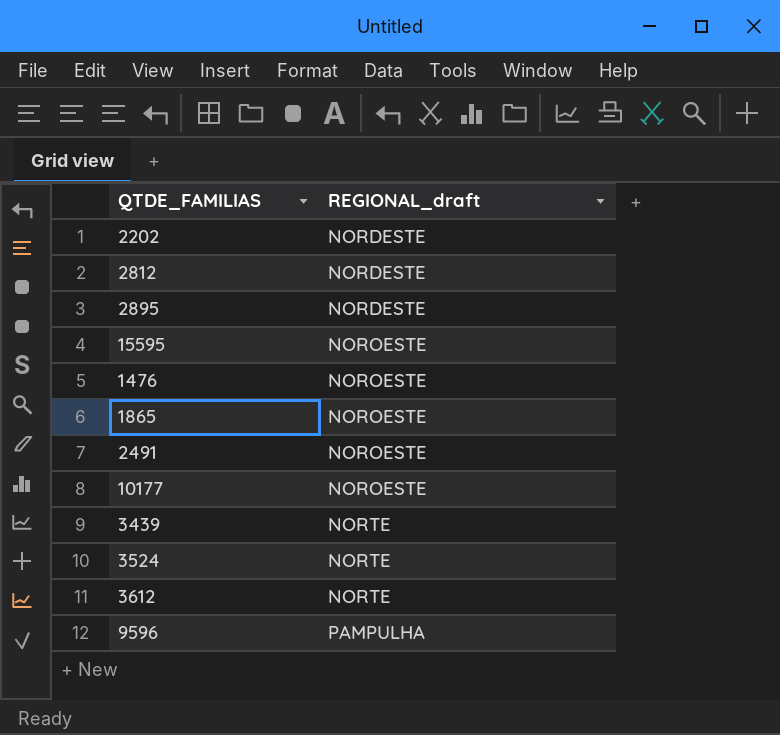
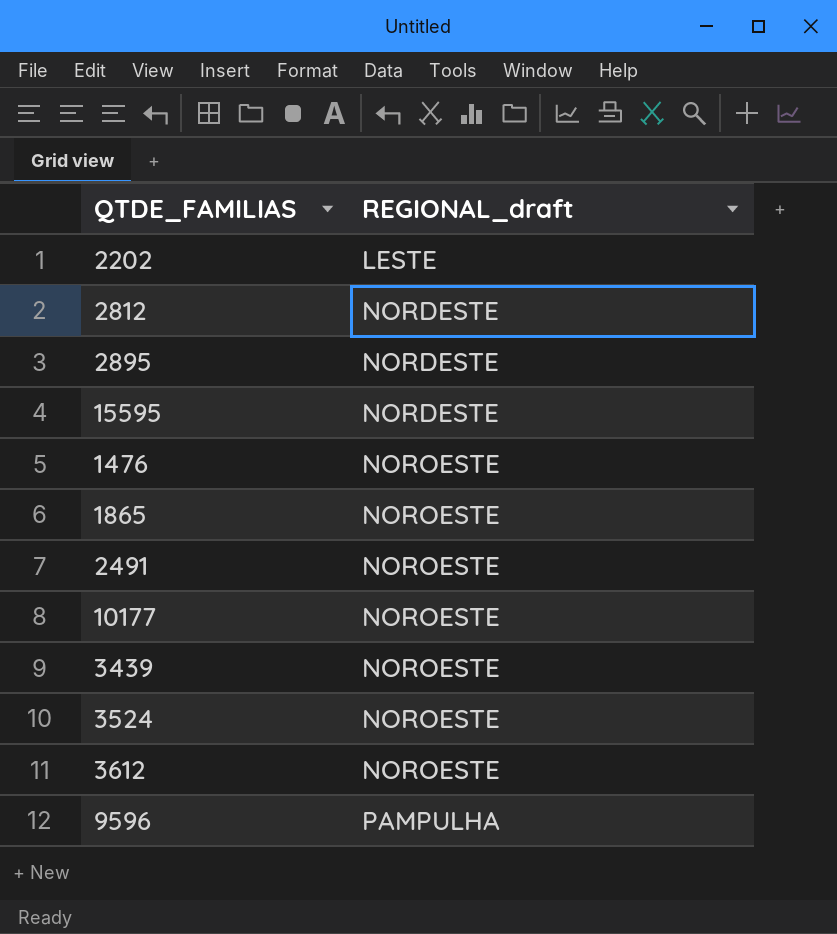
2202 | REGIONAL_draft: NORDESTE -> LESTE
15595 | REGIONAL_draft: NOROESTE -> NORDESTE
3439 | REGIONAL_draft: NORTE -> NOROESTE
3524 | REGIONAL_draft: NORTE -> NOROESTE
3612 | REGIONAL_draft: NORTE -> NOROESTE

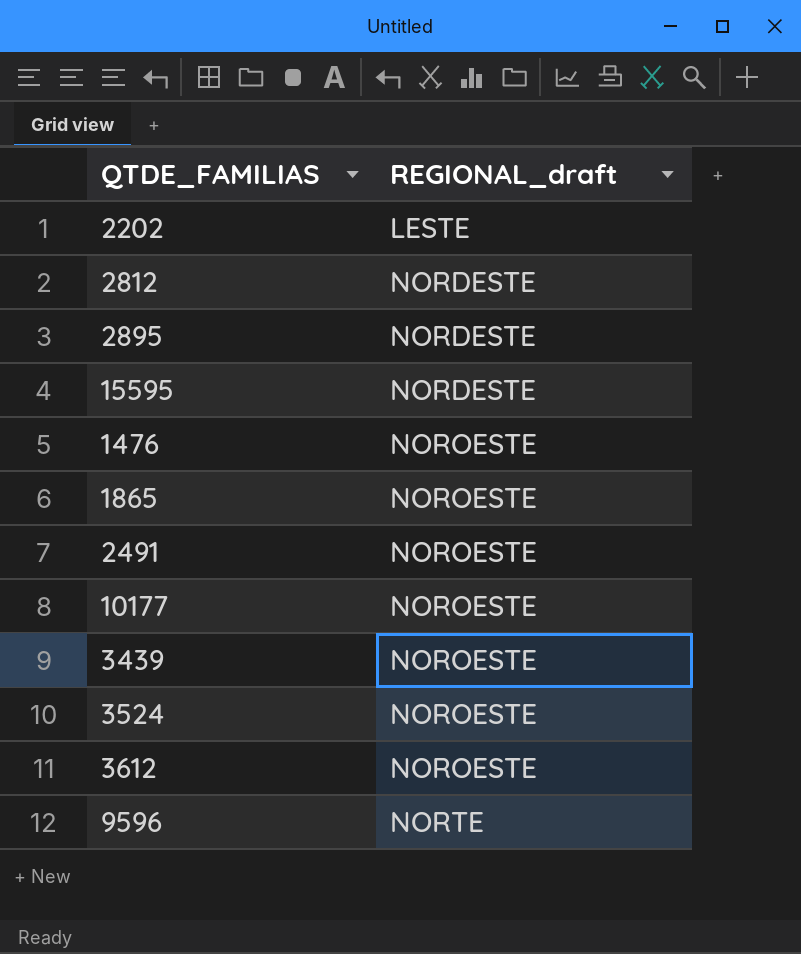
9596 | REGIONAL_draft: PAMPULHA -> NORTE

